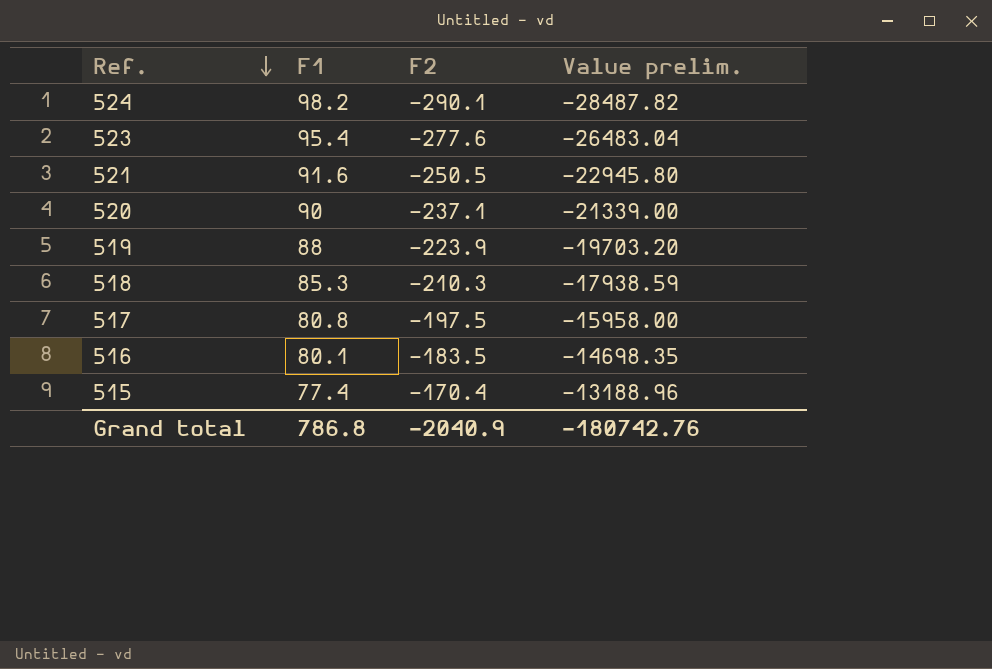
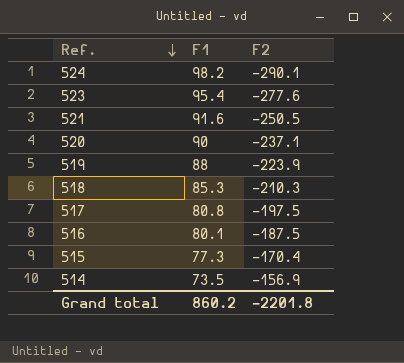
column Value prelim. | formula: [F1] * [F2] -> none
516 | F2: -183.5 -> -187.5
515 | F1: 77.4 -> 77.3
row 514: none -> 73.5 | -156.9
Grand total | F1: 786.8 -> 860.2
Grand total | F2: -2040.9 -> -2201.8

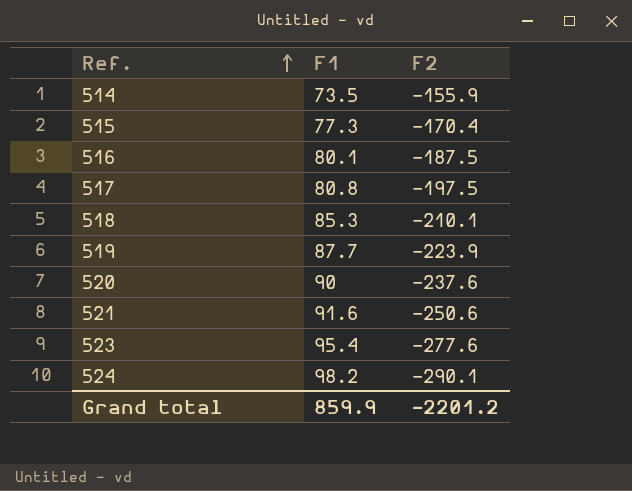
row order: Ref. descending -> Ref. ascending
514 | F2: -156.9 -> -155.9
518 | F2: -210.3 -> -210.1
519 | F1: 88 -> 87.7
520 | F2: -237.1 -> -237.6
521 | F2: -250.5 -> -250.6
Grand total | F1: 860.2 -> 859.9
Grand total | F2: -2201.8 -> -2201.2

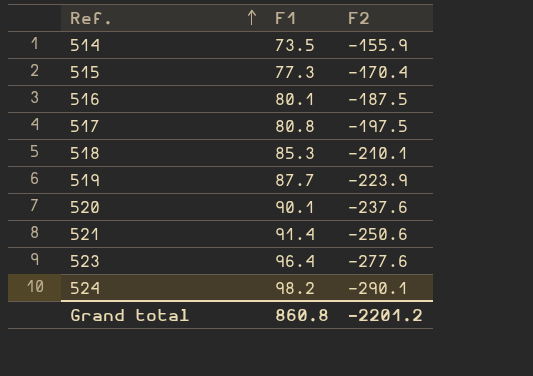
520 | F1: 90 -> 90.1
521 | F1: 91.6 -> 91.4
523 | F1: 95.4 -> 96.4
Grand total | F1: 859.9 -> 860.8

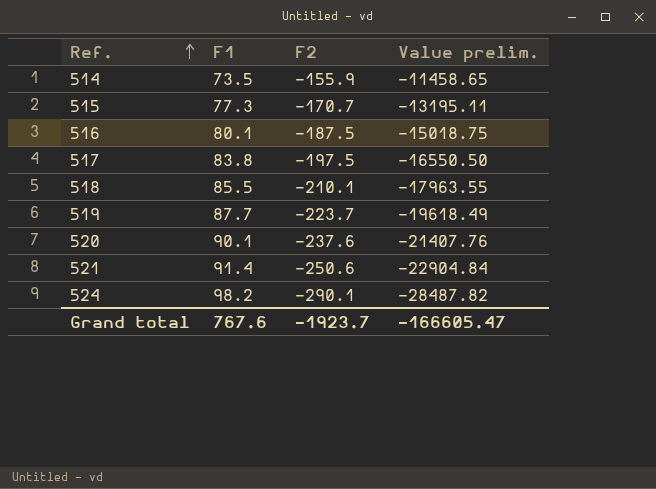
column Value prelim. | formula: none -> [F1] * [F2]
row 523: 96.4 | -277.6 -> none
515 | F2: -170.4 -> -170.7
517 | F1: 80.8 -> 83.8
518 | F1: 85.3 -> 85.5
519 | F2: -223.9 -> -223.7
Grand total | F1: 860.8 -> 767.6
Grand total | F2: -2201.2 -> -1923.7

